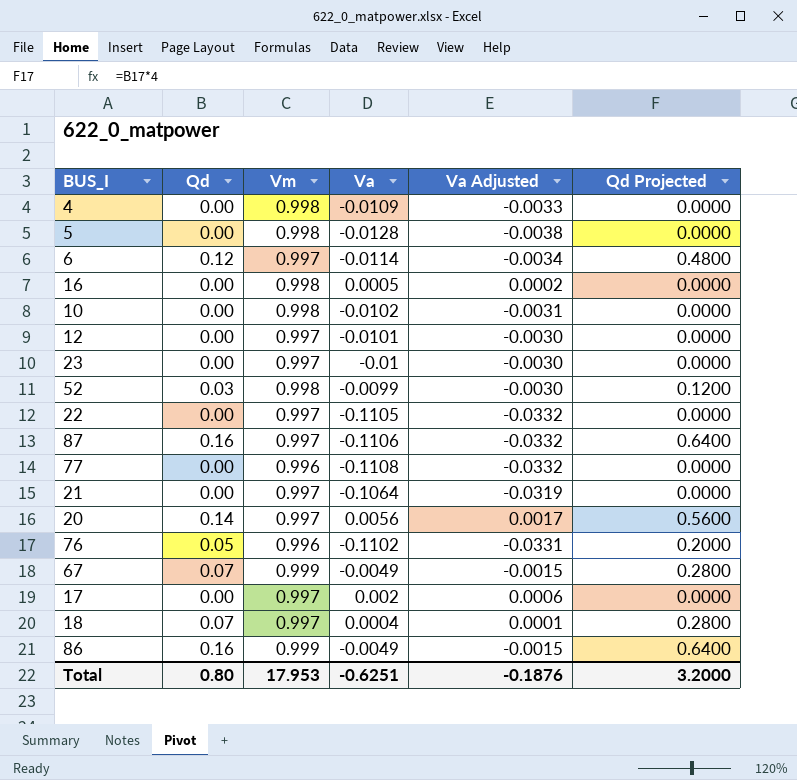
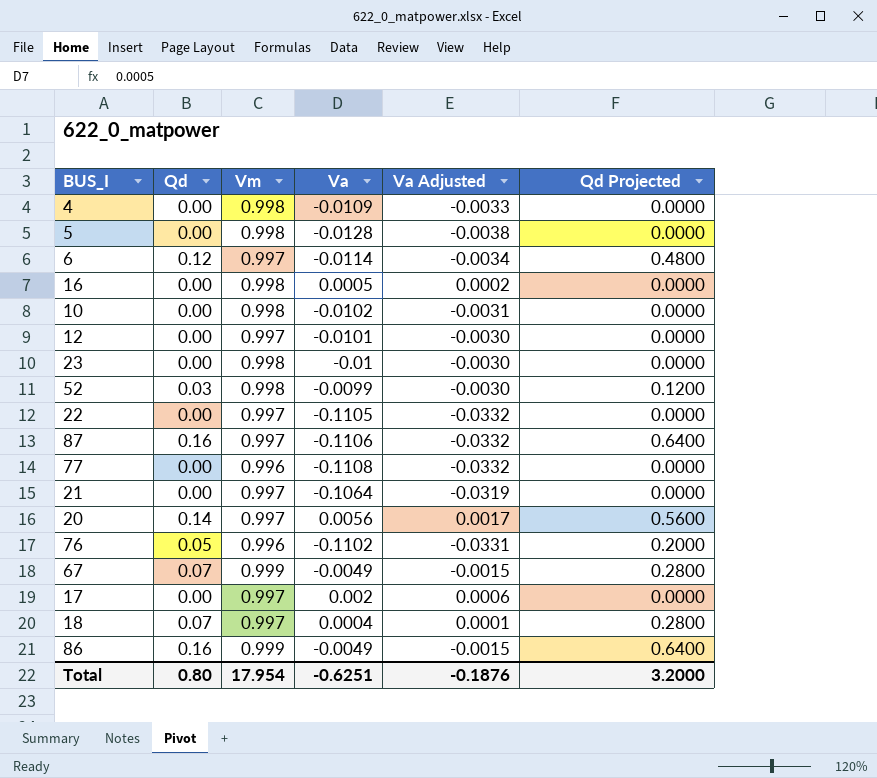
23 | Vm: 0.997 -> 0.998
Total | Vm: 17.953 -> 17.954

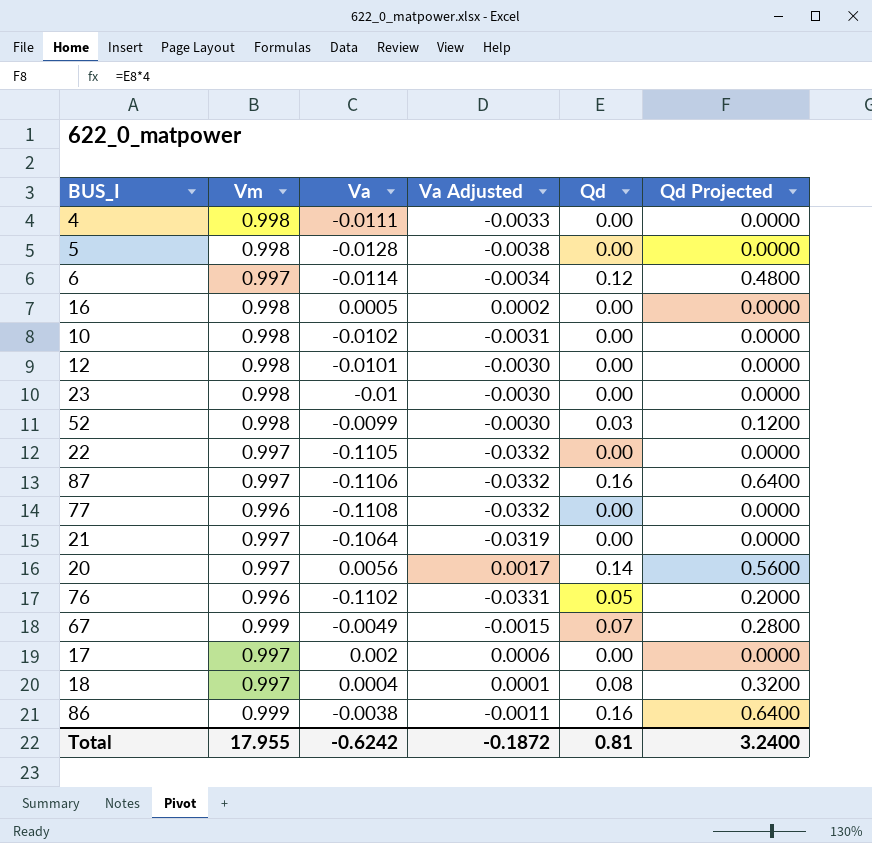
column Qd | position: 2 -> 5
4 | Va: -0.0109 -> -0.0111
12 | Vm: 0.997 -> 0.998
18 | Qd: 0.07 -> 0.08
18 | Qd Projected: 0.2800 -> 0.3200
86 | Va: -0.0049 -> -0.0038
86 | Va Adjusted: -0.0015 -> -0.0011
Total | Vm: 17.954 -> 17.955
Total | Va: -0.6251 -> -0.6242
Total | Va Adjusted: -0.1876 -> -0.1872
Total | Qd: 0.80 -> 0.81
Total | Qd Projected: 3.2000 -> 3.2400

